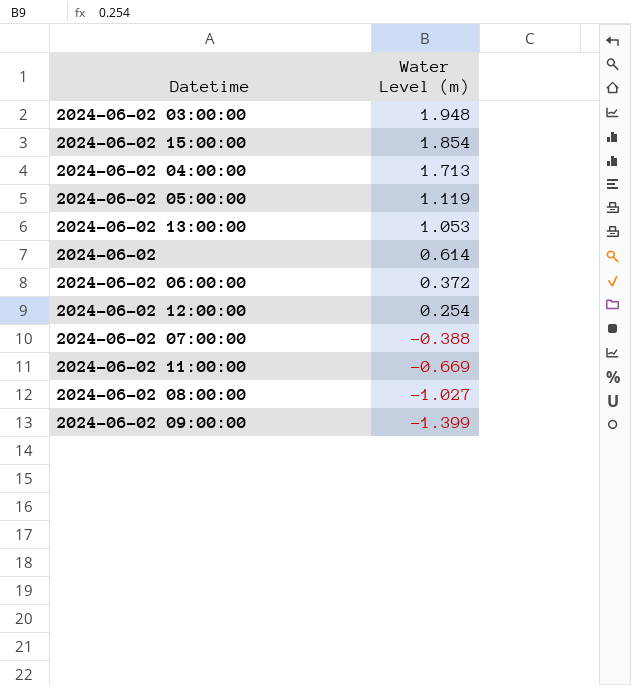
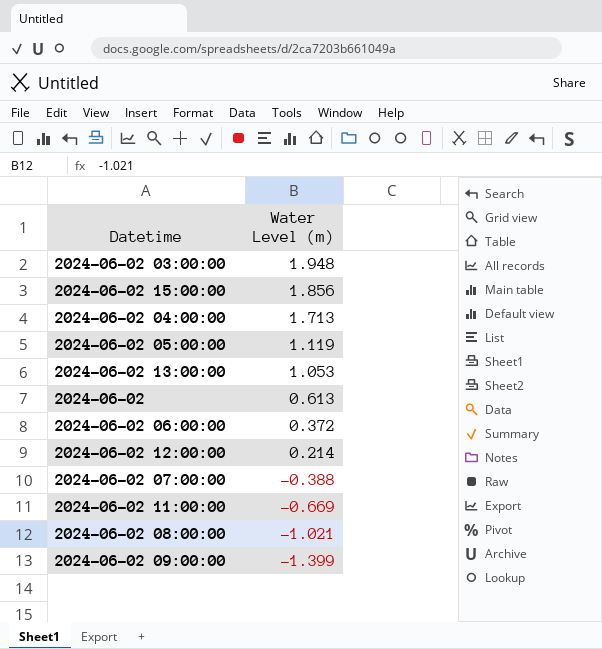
2024-06-02 15:00:00 | Water Level (m): 1.854 -> 1.856
2024-06-02 | Water Level (m): 0.614 -> 0.613
2024-06-02 12:00:00 | Water Level (m): 0.254 -> 0.214
2024-06-02 08:00:00 | Water Level (m): -1.027 -> -1.021

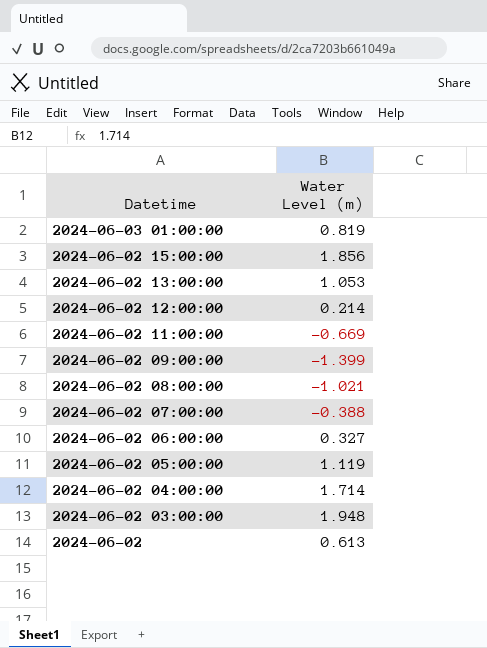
row order: Water Level (m) descending -> Datetime descending
row 2024-06-03 01:00:00: none -> 0.819
2024-06-02 06:00:00 | Water Level (m): 0.372 -> 0.327
2024-06-02 04:00:00 | Water Level (m): 1.713 -> 1.714

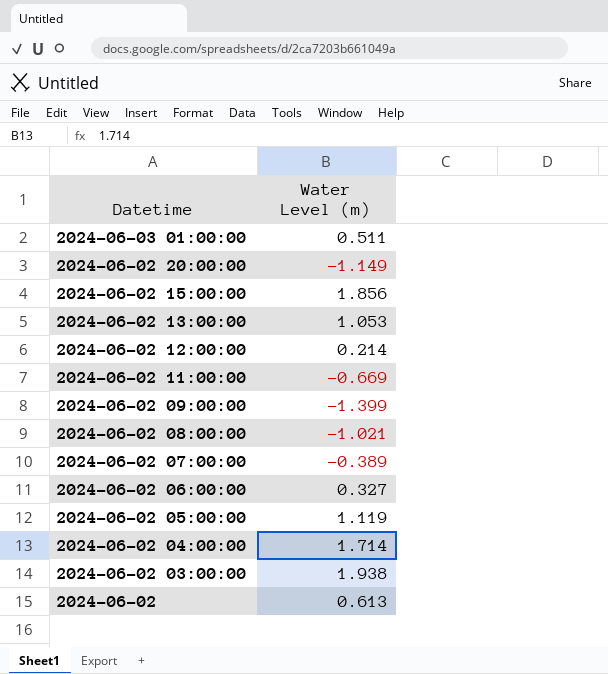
2024-06-03 01:00:00 | Water Level (m): 0.819 -> 0.511
row 2024-06-02 20:00:00: none -> -1.149
2024-06-02 07:00:00 | Water Level (m): -0.388 -> -0.389
2024-06-02 03:00:00 | Water Level (m): 1.948 -> 1.938

